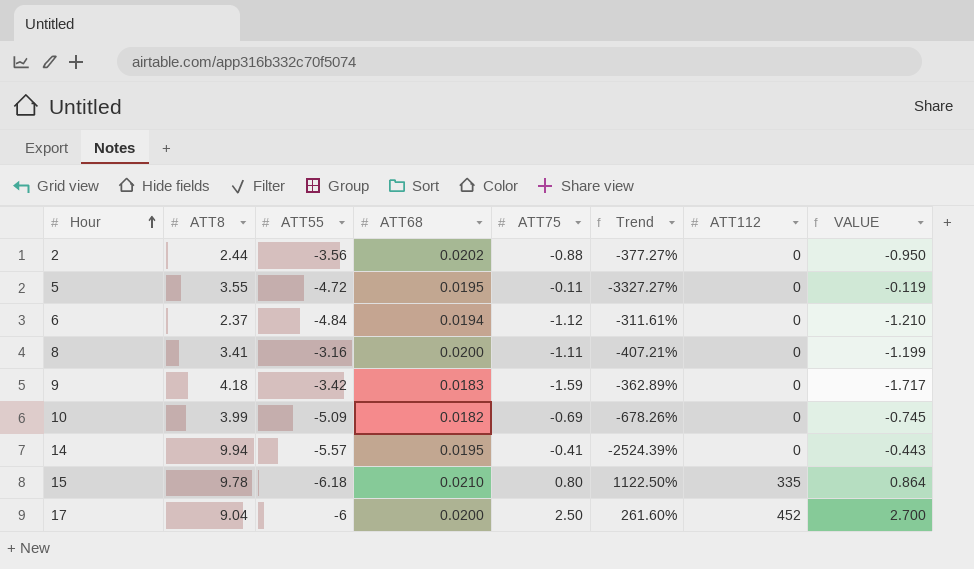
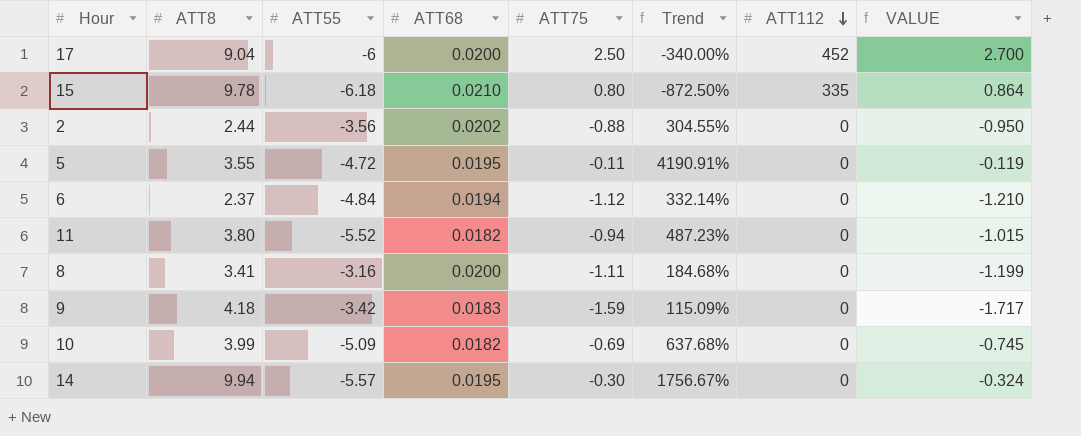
row order: Hour ascending -> ATT112 descending
column Trend | formula: ([ATT8] - [ATT75]) / [ATT75] -> ([ATT55] - [ATT75]) / [ATT75]
row 11: none -> 3.80 | -5.52 | 0.0182 | -0.94 | 487.23% | 0 | -1.015
14 | ATT75: -0.41 -> -0.30
14 | VALUE: -0.443 -> -0.324

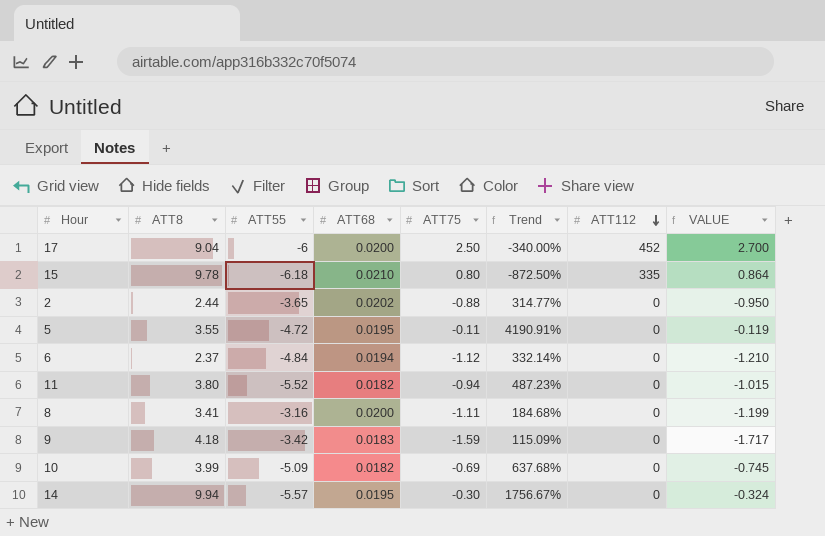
2 | ATT55: -3.56 -> -3.65
2 | Trend: 304.55% -> 314.77%

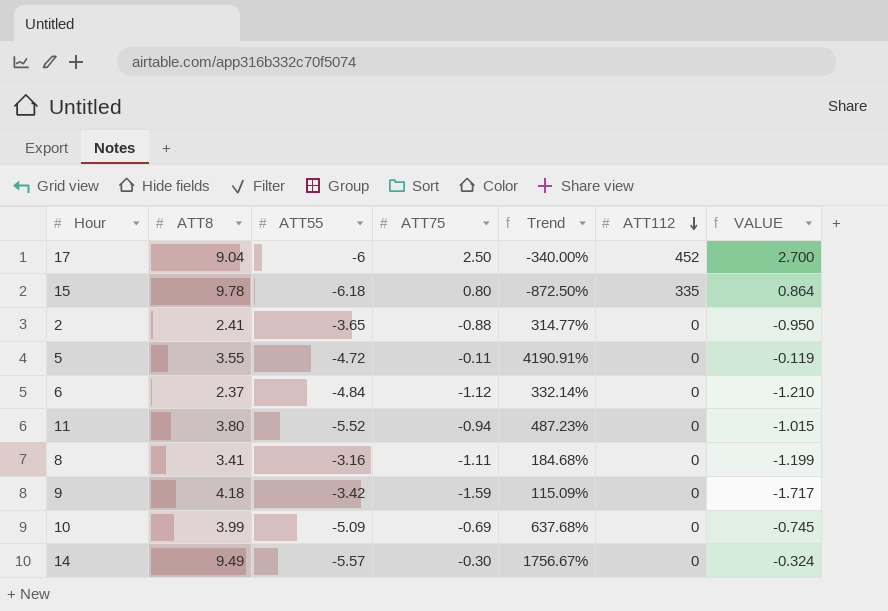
column ATT68 | position: 4 -> none
2 | ATT8: 2.44 -> 2.41
14 | ATT8: 9.94 -> 9.49

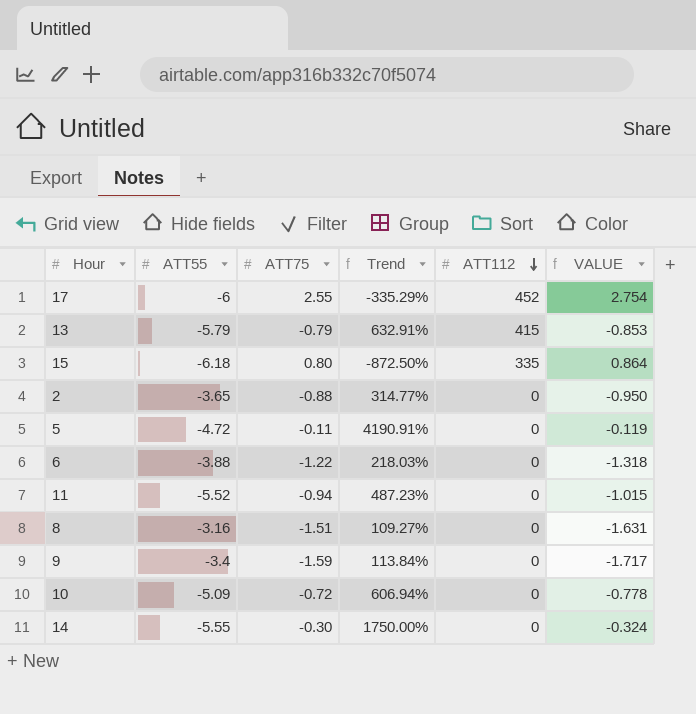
column ATT8 | position: 2 -> none
17 | ATT75: 2.50 -> 2.55
17 | Trend: -340.00% -> -335.29%
17 | VALUE: 2.700 -> 2.754
row 13: none -> -5.79 | -0.79 | 632.91% | 415 | -0.853
6 | ATT55: -4.84 -> -3.88
6 | ATT75: -1.12 -> -1.22
6 | Trend: 332.14% -> 218.03%
6 | VALUE: -1.210 -> -1.318
8 | ATT75: -1.11 -> -1.51
8 | Trend: 184.68% -> 109.27%
8 | VALUE: -1.199 -> -1.631
9 | ATT55: -3.42 -> -3.4
9 | Trend: 115.09% -> 113.84%
10 | ATT75: -0.69 -> -0.72
10 | Trend: 637.68% -> 606.94%
10 | VALUE: -0.745 -> -0.778
14 | ATT55: -5.57 -> -5.55
14 | Trend: 1756.67% -> 1750.00%

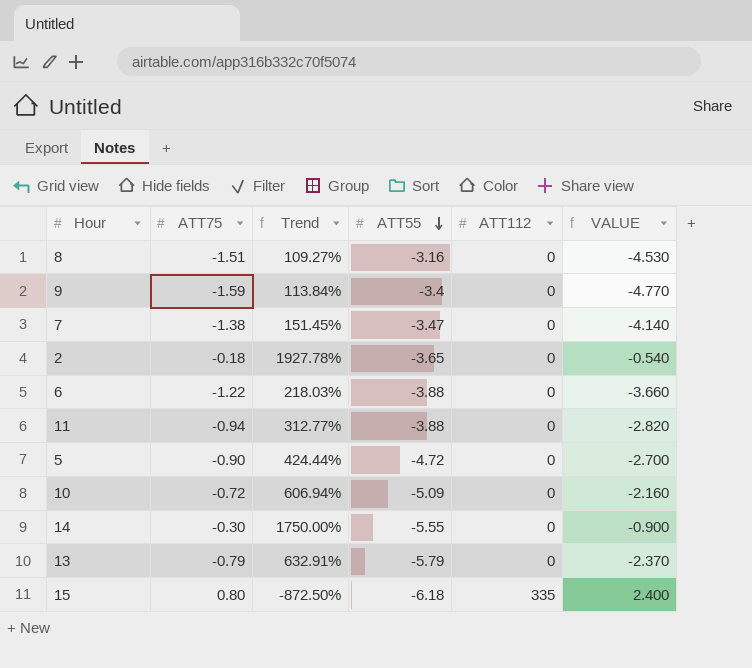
row order: ATT112 descending -> ATT55 descending
column ATT55 | position: 2 -> 4
column VALUE | formula: [ATT75] * 1.08 -> [ATT75] * 3
row 17: -6 | 2.55 | -335.29% | 452 | 2.754 -> none
row 7: none -> -1.38 | 151.45% | -3.47 | 0 | -4.140
2 | ATT75: -0.88 -> -0.18
2 | Trend: 314.77% -> 1927.78%
11 | Trend: 487.23% -> 312.77%
11 | ATT55: -5.52 -> -3.88
5 | ATT75: -0.11 -> -0.90
5 | Trend: 4190.91% -> 424.44%
13 | ATT112: 415 -> 0

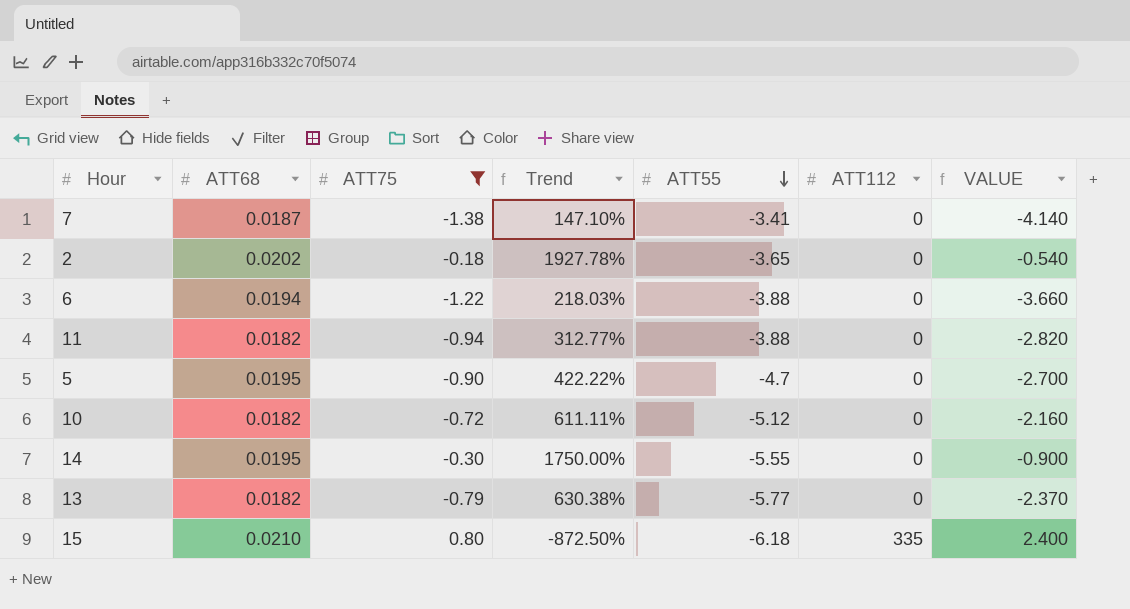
filter: none -> ATT75 >= -1.38
column ATT68 | position: none -> 2
7 | Trend: 151.45% -> 147.10%
7 | ATT55: -3.47 -> -3.41
5 | Trend: 424.44% -> 422.22%
5 | ATT55: -4.72 -> -4.7
10 | Trend: 606.94% -> 611.11%
10 | ATT55: -5.09 -> -5.12
13 | Trend: 632.91% -> 630.38%
13 | ATT55: -5.79 -> -5.77

